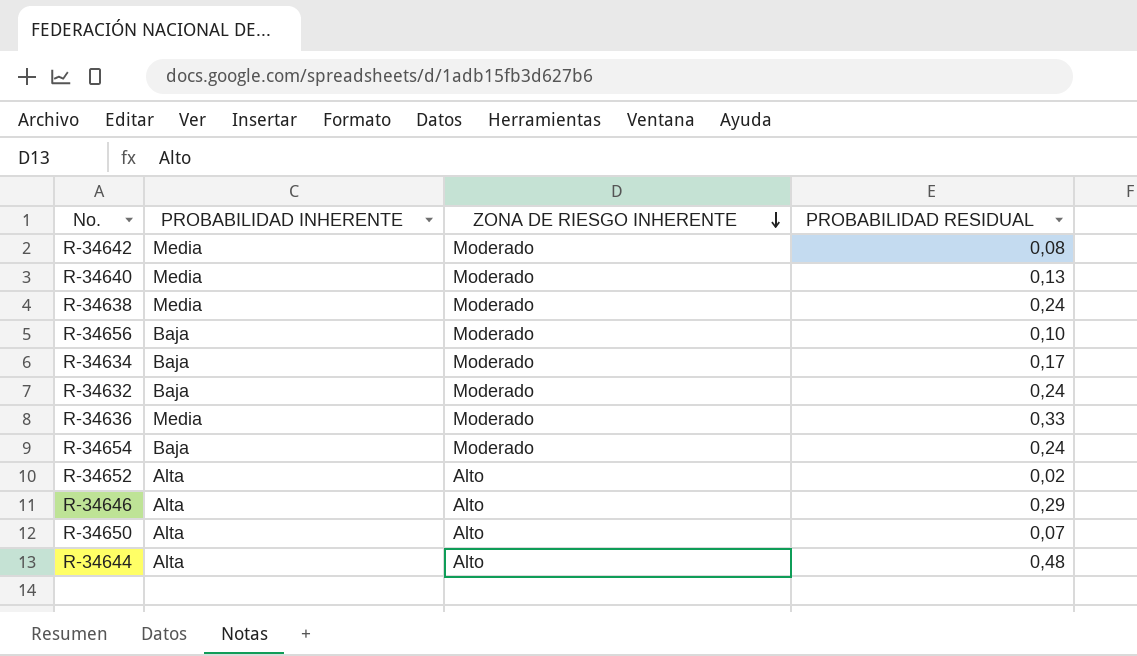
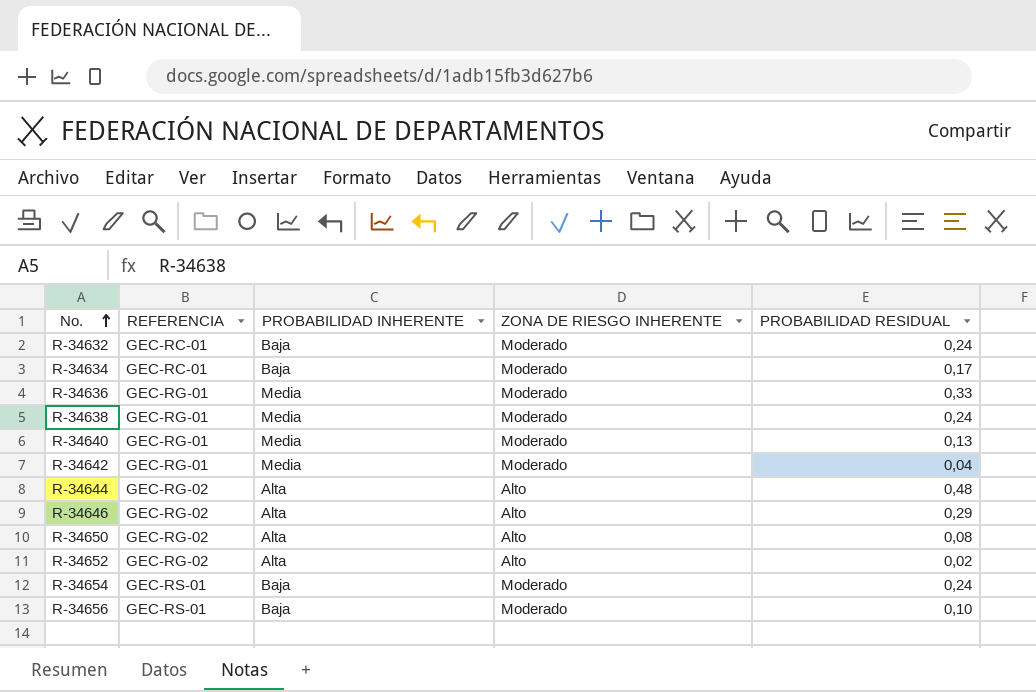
row order: ZONA DE RIESGO INHERENTE descending -> No. ascending
column REFERENCIA | position: none -> 2
R-34642 | PROBABILIDAD RESIDUAL: 0,08 -> 0,04
R-34650 | PROBABILIDAD RESIDUAL: 0,07 -> 0,08

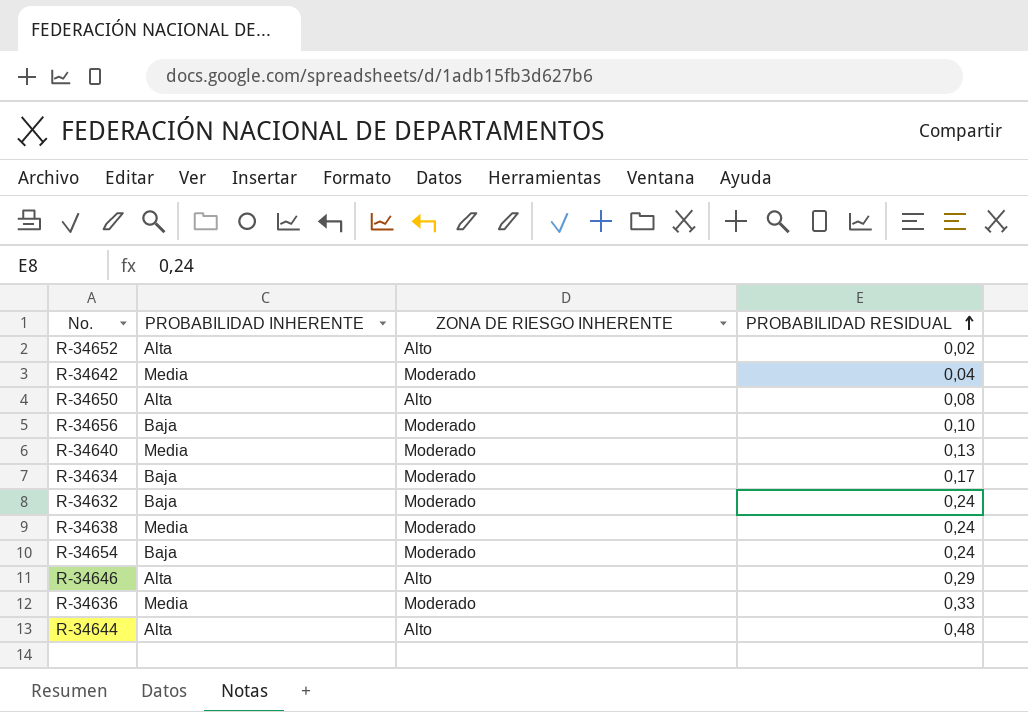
row order: No. ascending -> PROBABILIDAD RESIDUAL ascending
column REFERENCIA | position: 2 -> none

